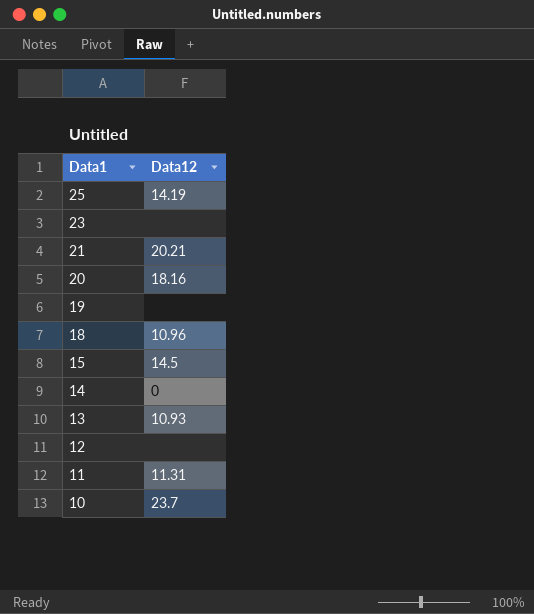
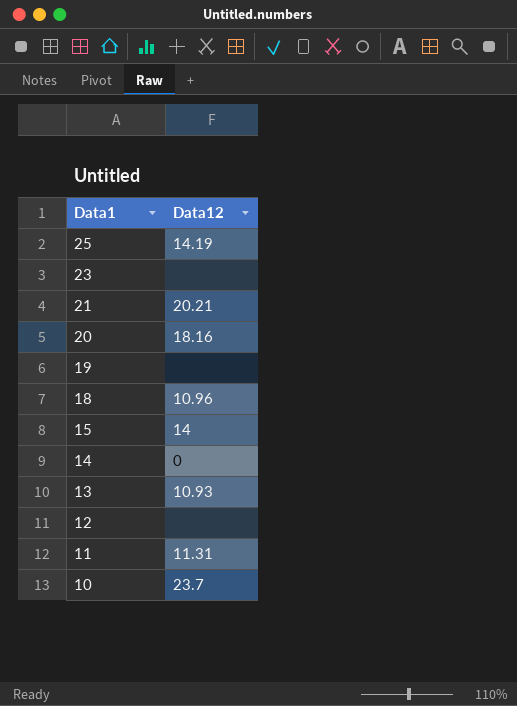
15 | Data12: 14.5 -> 14

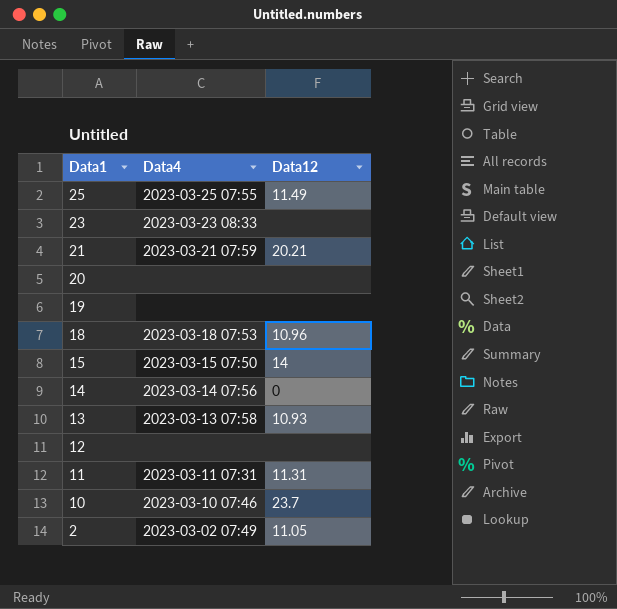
column Data4 | position: none -> 2
25 | Data12: 14.19 -> 11.49
20 | Data12: 18.16 -> none
row 2: none -> 2023-03-02 07:49 | 11.05

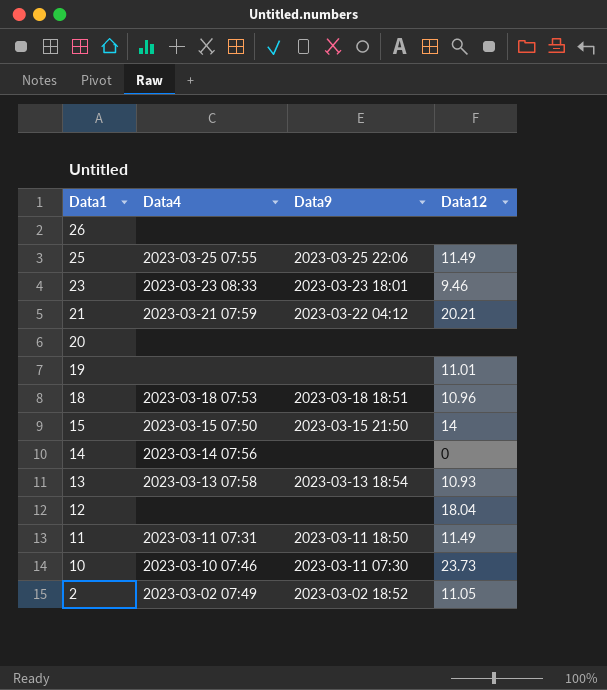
column Data9 | position: none -> 3
row 26: none -> none | none | none
23 | Data12: none -> 9.46
19 | Data12: none -> 11.01
12 | Data12: none -> 18.04
11 | Data12: 11.31 -> 11.49
10 | Data12: 23.7 -> 23.73

